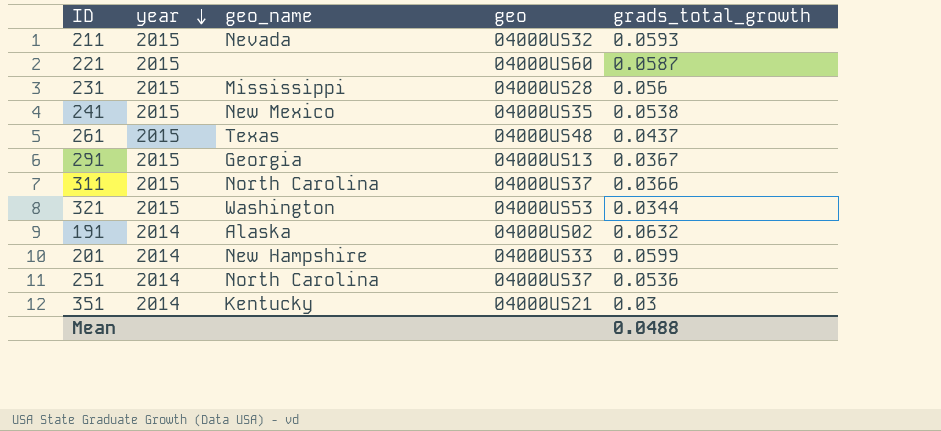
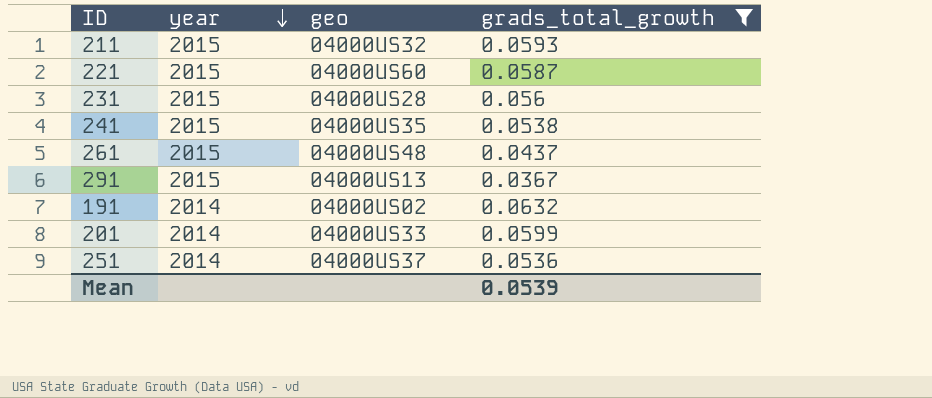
filter: none -> grads_total_growth >= 0.0367
column geo_name | position: 3 -> none
Mean | grads_total_growth: 0.0488 -> 0.0539

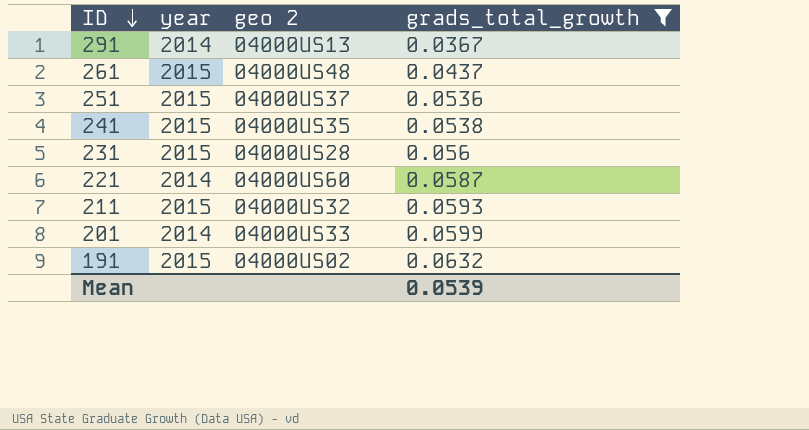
row order: year descending -> ID descending
column name: geo -> geo 2
291 | year: 2015 -> 2014
251 | year: 2014 -> 2015
221 | year: 2015 -> 2014
191 | year: 2014 -> 2015

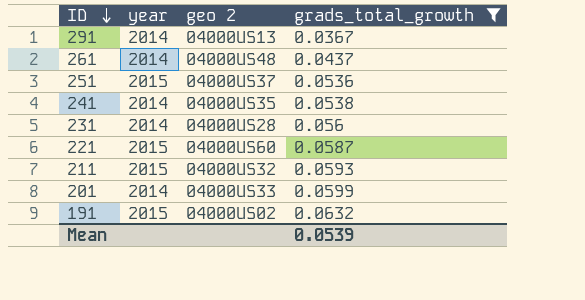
261 | year: 2015 -> 2014
241 | year: 2015 -> 2014
231 | year: 2015 -> 2014
221 | year: 2014 -> 2015

